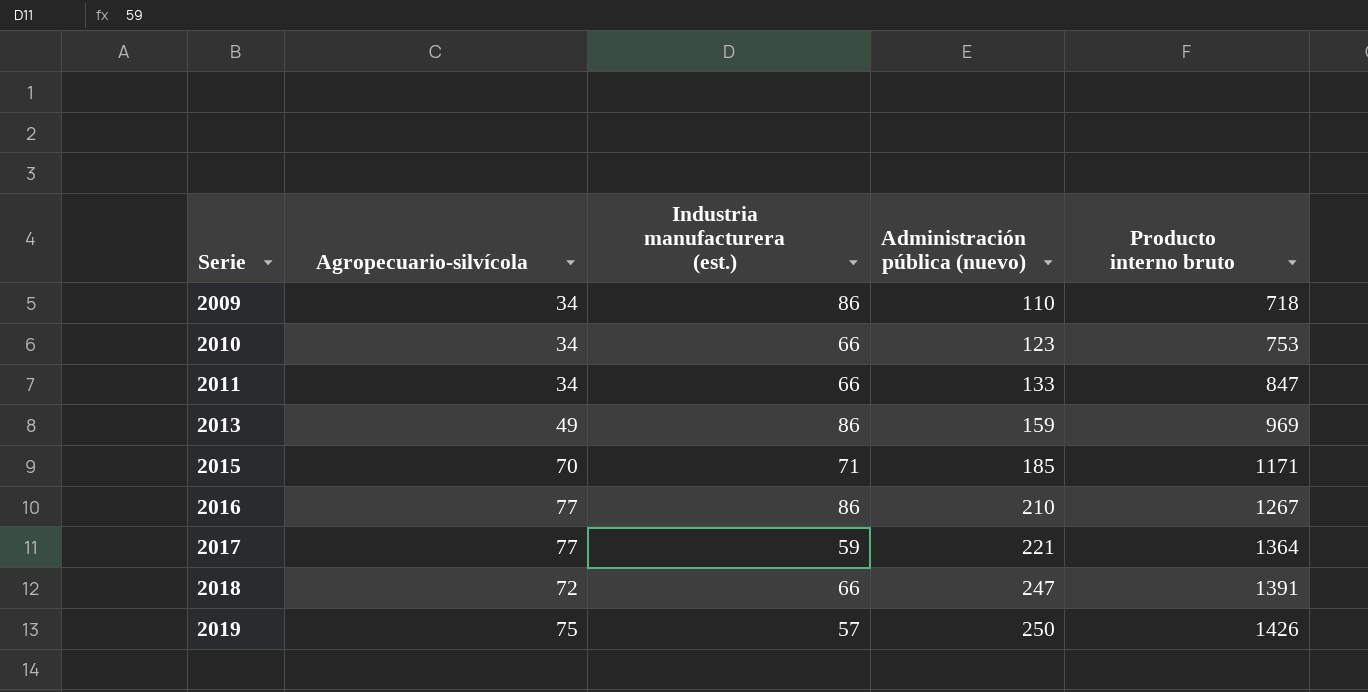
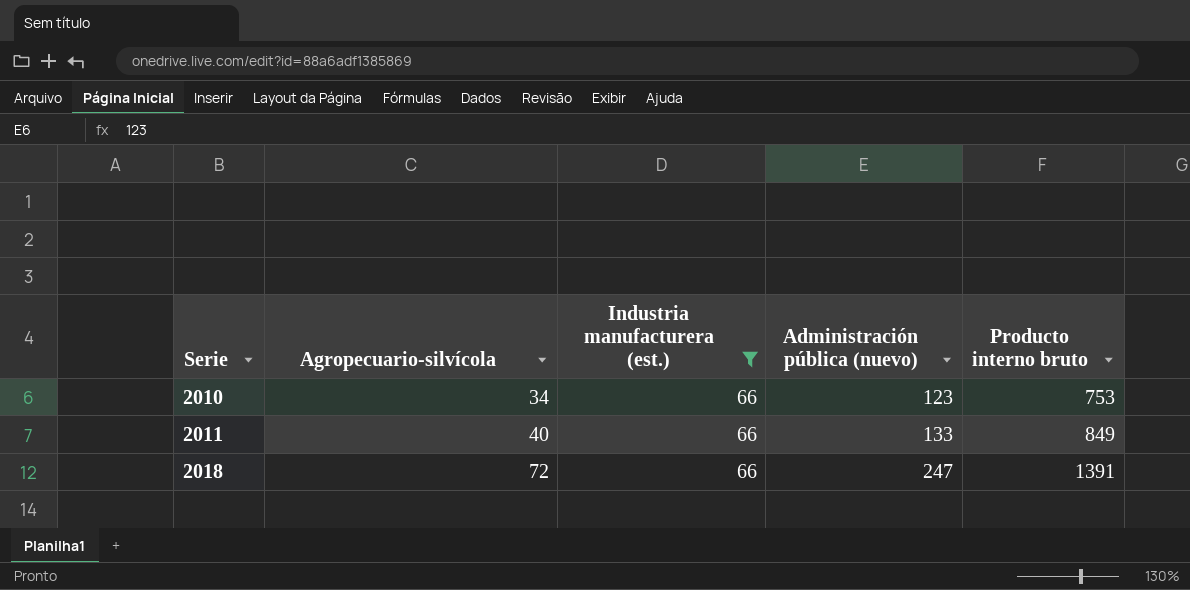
filter: none -> Industria manufacturera (est.) = 66
2011 | Agropecuario-silvícola: 34 -> 40
2011 | Producto interno bruto: 847 -> 849

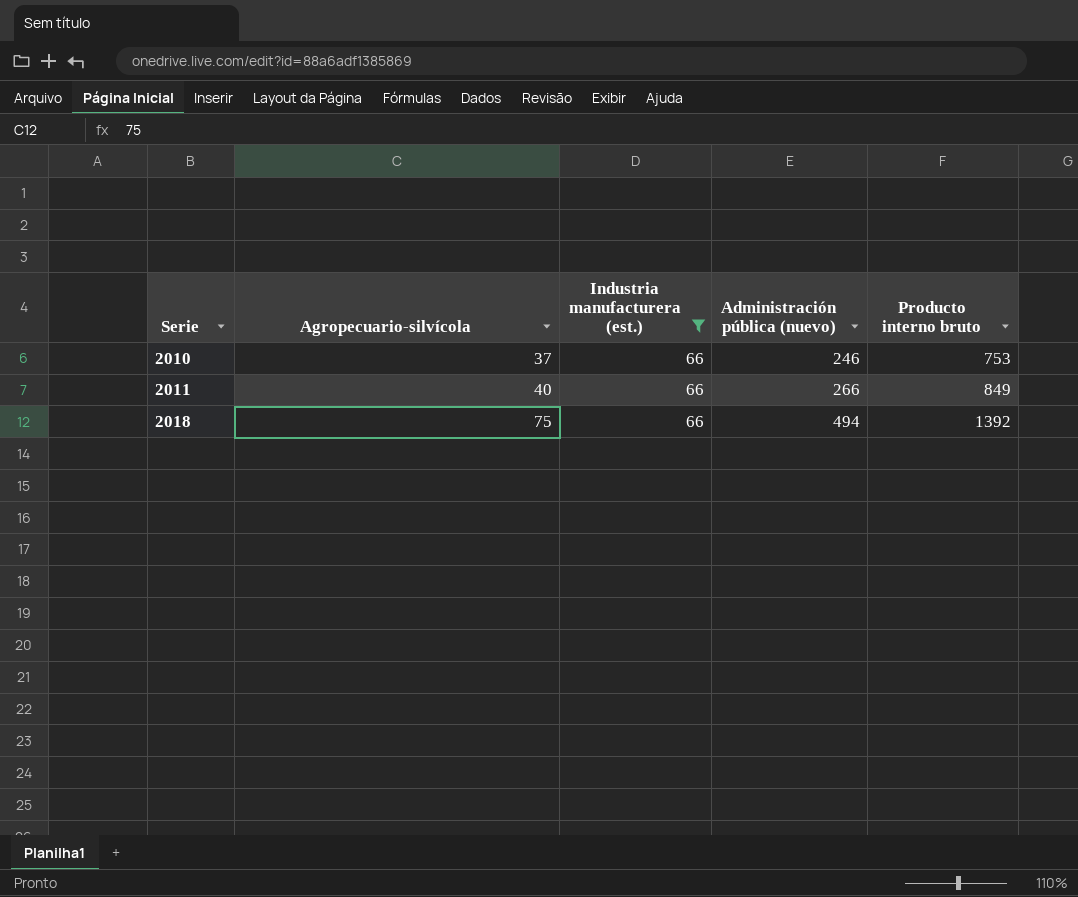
2010 | Agropecuario-silvícola: 34 -> 37
2010 | Administración pública (nuevo): 123 -> 246
2011 | Administración pública (nuevo): 133 -> 266
2018 | Agropecuario-silvícola: 72 -> 75
2018 | Administración pública (nuevo): 247 -> 494
2018 | Producto interno bruto: 1391 -> 1392

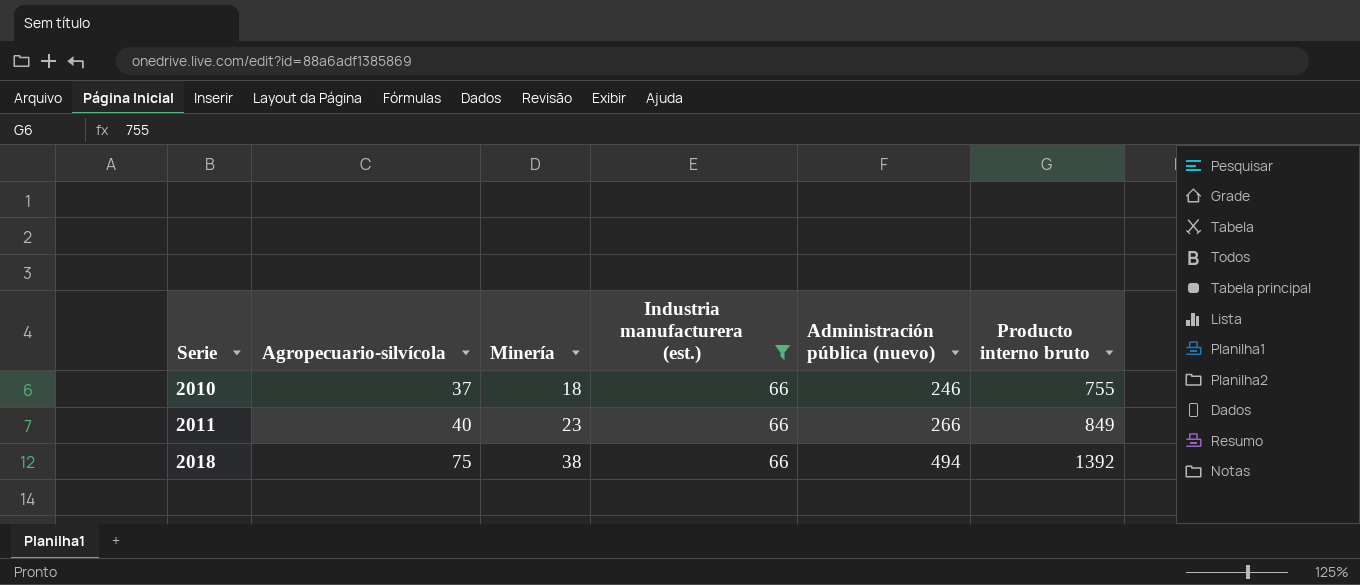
column Minería | position: none -> 3
2010 | Producto interno bruto: 753 -> 755

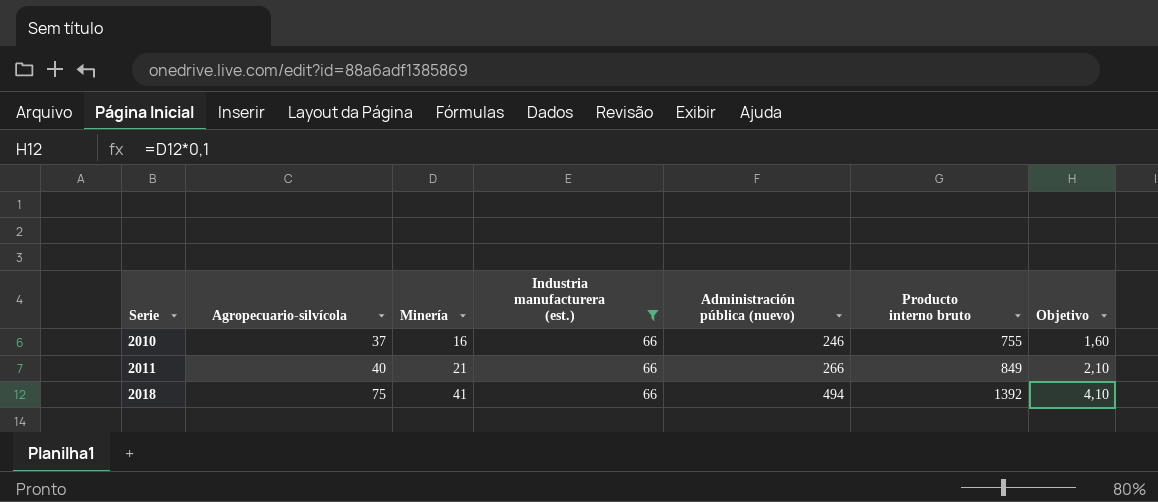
column Objetivo | formula: none -> [Minería] * 0,1
2010 | Minería: 18 -> 16
2011 | Minería: 23 -> 21
2018 | Minería: 38 -> 41

